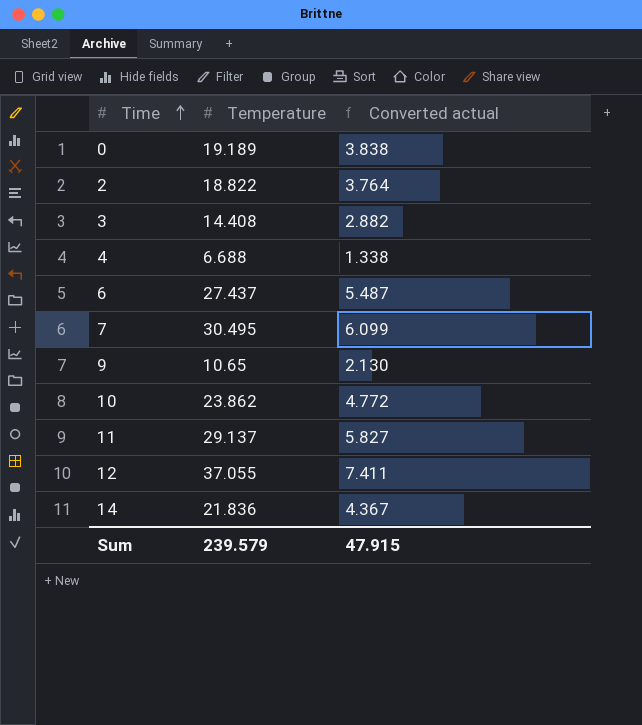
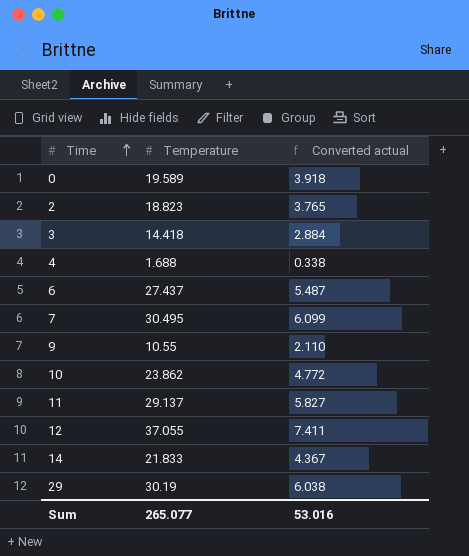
0 | Temperature: 19.189 -> 19.589
0 | Converted actual: 3.838 -> 3.918
2 | Temperature: 18.822 -> 18.823
2 | Converted actual: 3.764 -> 3.765
3 | Temperature: 14.408 -> 14.418
3 | Converted actual: 2.882 -> 2.884
4 | Temperature: 6.688 -> 1.688
4 | Converted actual: 1.338 -> 0.338
9 | Temperature: 10.65 -> 10.55
9 | Converted actual: 2.130 -> 2.110
14 | Temperature: 21.836 -> 21.833
row 29: none -> 30.19 | 6.038
Sum | Temperature: 239.579 -> 265.077
Sum | Converted actual: 47.915 -> 53.016

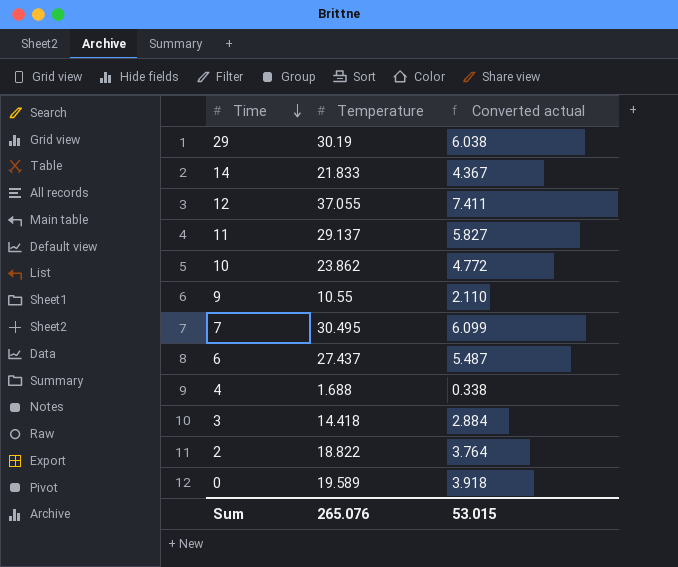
row order: Time ascending -> Time descending
2 | Temperature: 18.823 -> 18.822
2 | Converted actual: 3.765 -> 3.764
Sum | Temperature: 265.077 -> 265.076
Sum | Converted actual: 53.016 -> 53.015

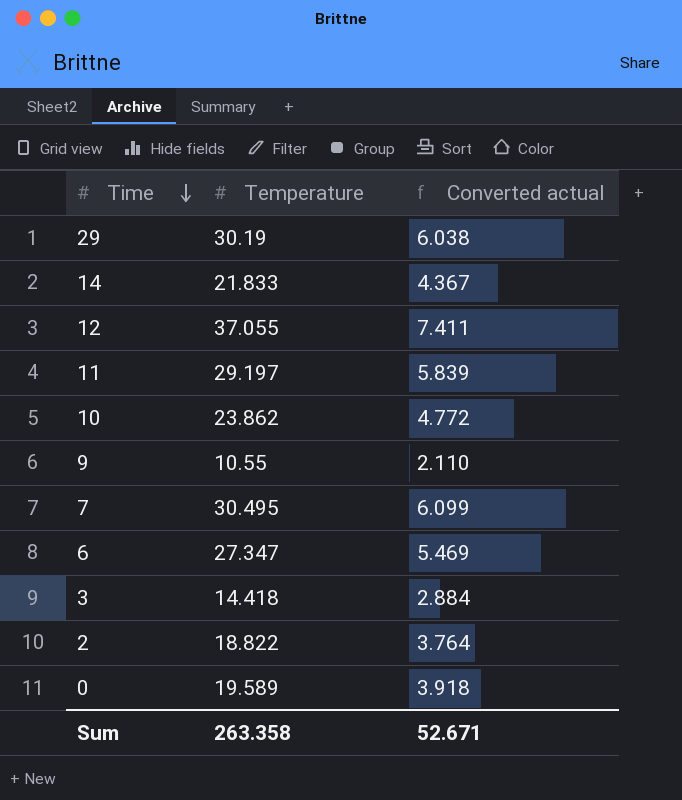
row 4: 1.688 | 0.338 -> none
11 | Temperature: 29.137 -> 29.197
11 | Converted actual: 5.827 -> 5.839
6 | Temperature: 27.437 -> 27.347
6 | Converted actual: 5.487 -> 5.469
Sum | Temperature: 265.076 -> 263.358
Sum | Converted actual: 53.015 -> 52.671

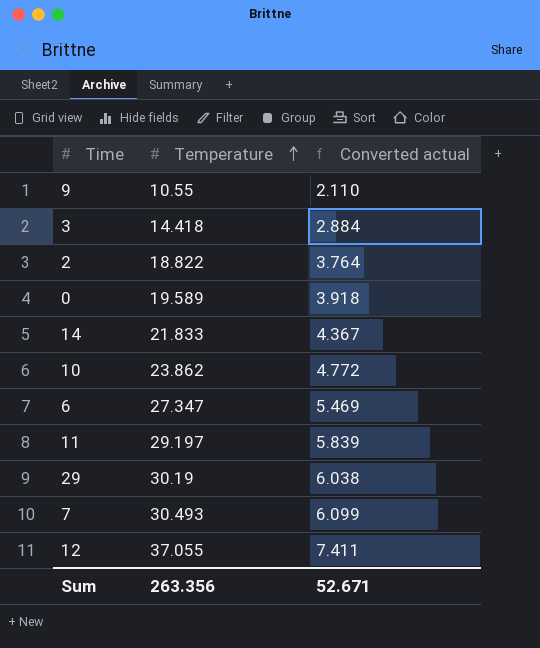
row order: Time descending -> Temperature ascending
7 | Temperature: 30.495 -> 30.493
Sum | Temperature: 263.358 -> 263.356

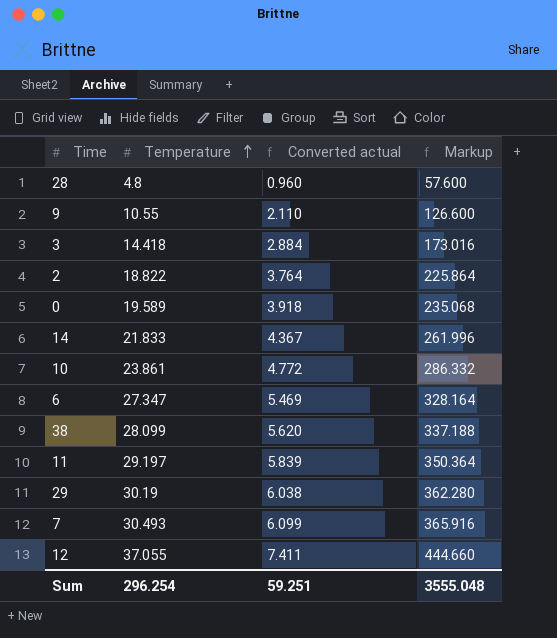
column Markup | formula: none -> [Temperature] * 12
row 28: none -> 4.8 | 0.960 | 57.600
10 | Temperature: 23.862 -> 23.861
row 38: none -> 28.099 | 5.620 | 337.188
Sum | Temperature: 263.356 -> 296.254
Sum | Converted actual: 52.671 -> 59.251

